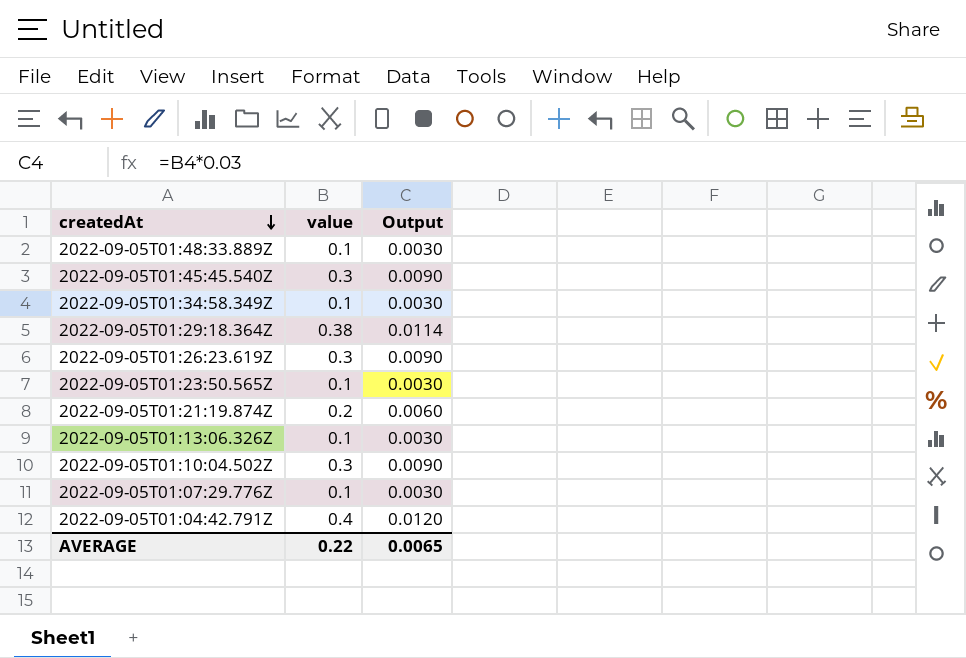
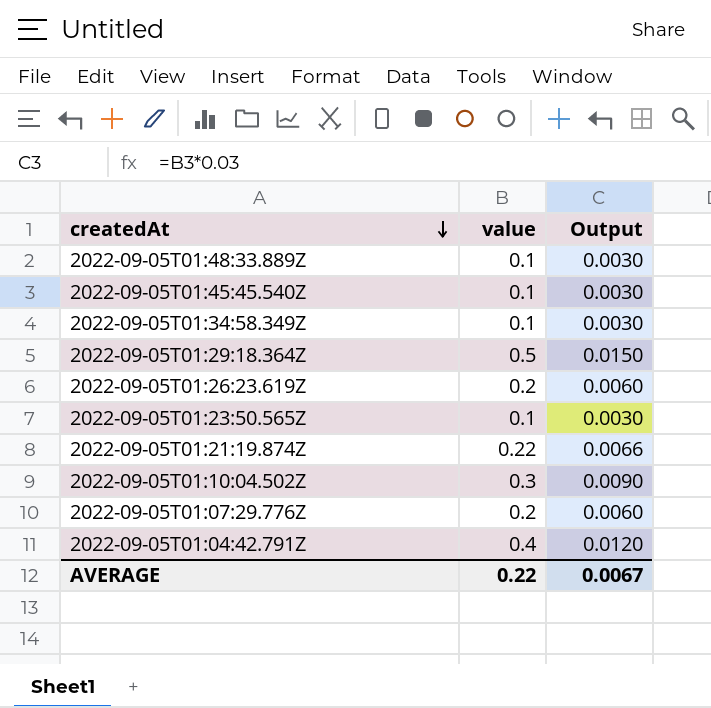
row 2022-09-05T01:13:06.326Z: 0.1 | 0.0030 -> none
2022-09-05T01:45:45.540Z | value: 0.3 -> 0.1
2022-09-05T01:45:45.540Z | Output: 0.0090 -> 0.0030
2022-09-05T01:29:18.364Z | value: 0.38 -> 0.5
2022-09-05T01:29:18.364Z | Output: 0.0114 -> 0.0150
2022-09-05T01:26:23.619Z | value: 0.3 -> 0.2
2022-09-05T01:26:23.619Z | Output: 0.0090 -> 0.0060
2022-09-05T01:21:19.874Z | value: 0.2 -> 0.22
2022-09-05T01:21:19.874Z | Output: 0.0060 -> 0.0066
2022-09-05T01:07:29.776Z | value: 0.1 -> 0.2
2022-09-05T01:07:29.776Z | Output: 0.0030 -> 0.0060
AVERAGE | Output: 0.0065 -> 0.0067

